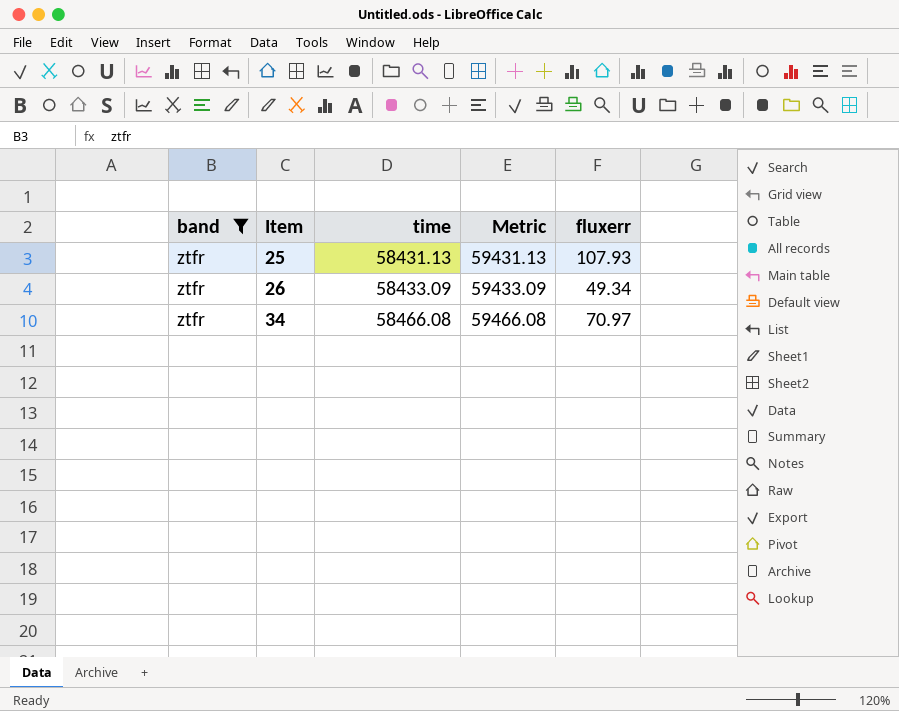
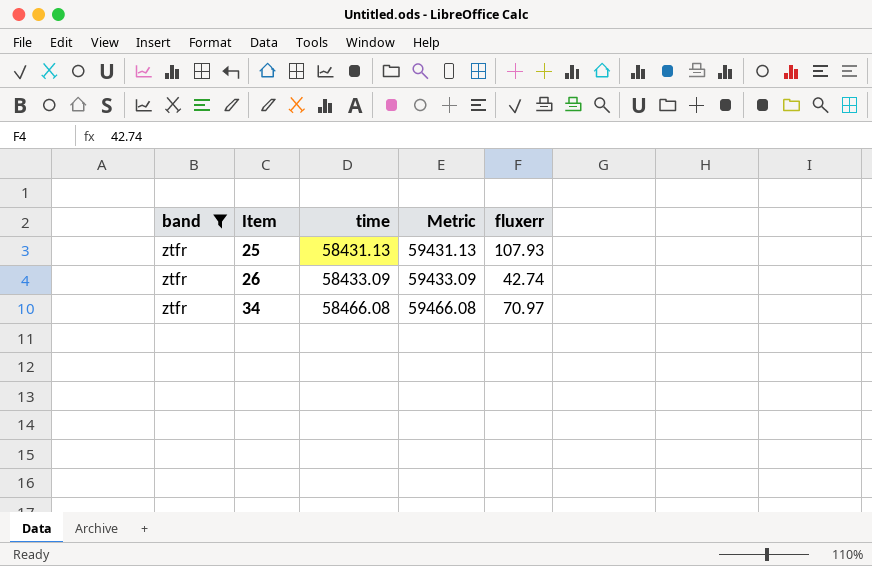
26 | fluxerr: 49.34 -> 42.74

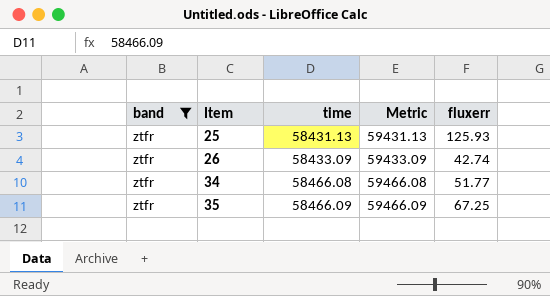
25 | fluxerr: 107.93 -> 125.93
34 | fluxerr: 70.97 -> 51.77
row 35: none -> ztfr | 58466.09 | 59466.09 | 67.25

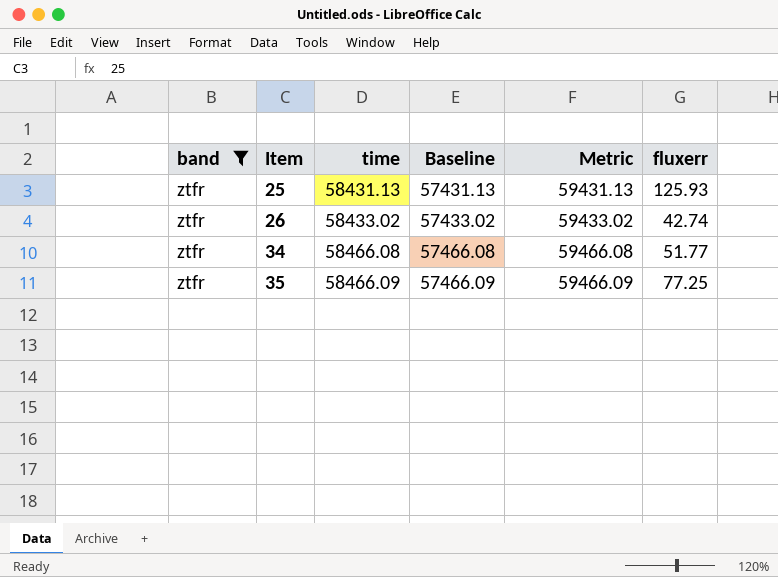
column Baseline | formula: none -> [time] - 1000
26 | time: 58433.09 -> 58433.02
26 | Metric: 59433.09 -> 59433.02
35 | fluxerr: 67.25 -> 77.25

